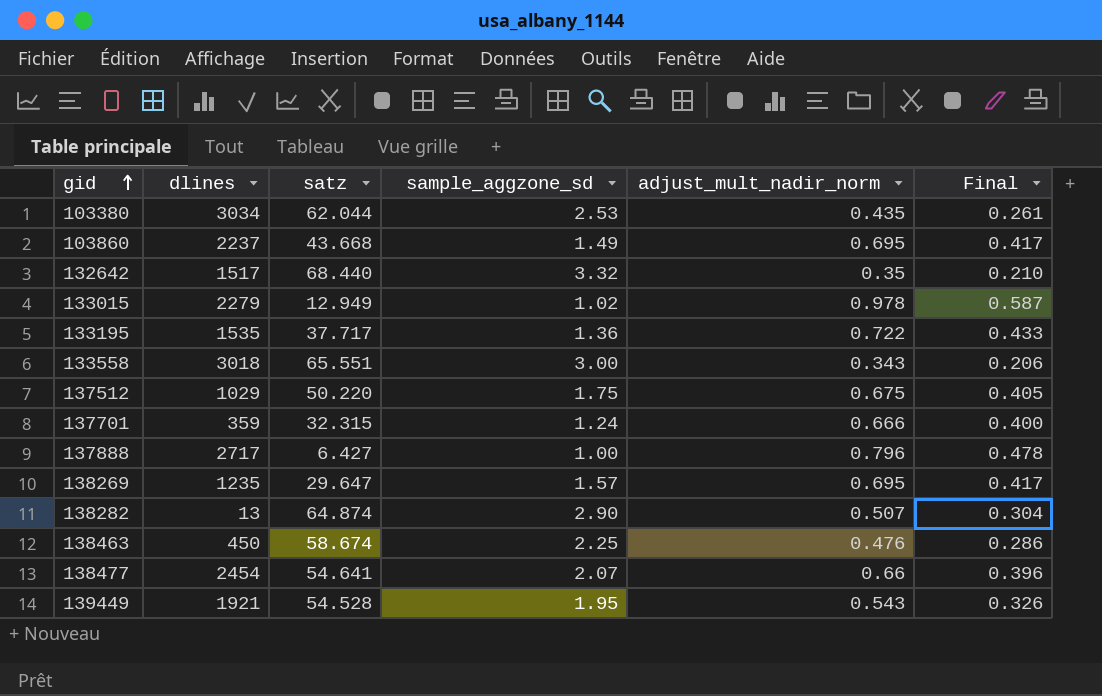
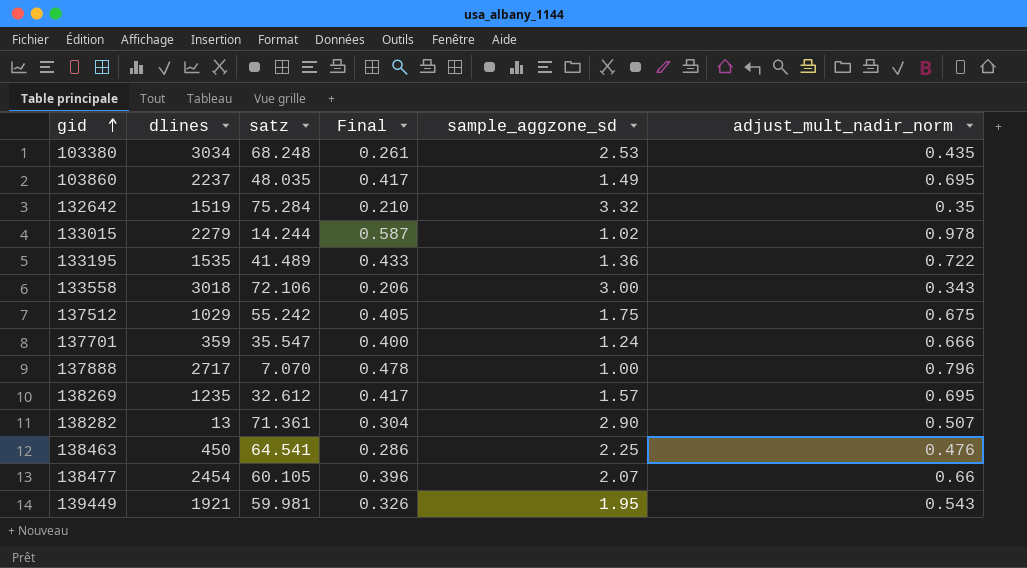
column Final | position: 6 -> 4
103380 | satz: 62.044 -> 68.248
103860 | satz: 43.668 -> 48.035
132642 | dlines: 1517 -> 1519
132642 | satz: 68.440 -> 75.284
133015 | satz: 12.949 -> 14.244
133195 | satz: 37.717 -> 41.489
133558 | satz: 65.551 -> 72.106
137512 | satz: 50.220 -> 55.242
137701 | satz: 32.315 -> 35.547
137888 | satz: 6.427 -> 7.070
138269 | satz: 29.647 -> 32.612
138282 | satz: 64.874 -> 71.361
138463 | satz: 58.674 -> 64.541
138477 | satz: 54.641 -> 60.105
139449 | satz: 54.528 -> 59.981

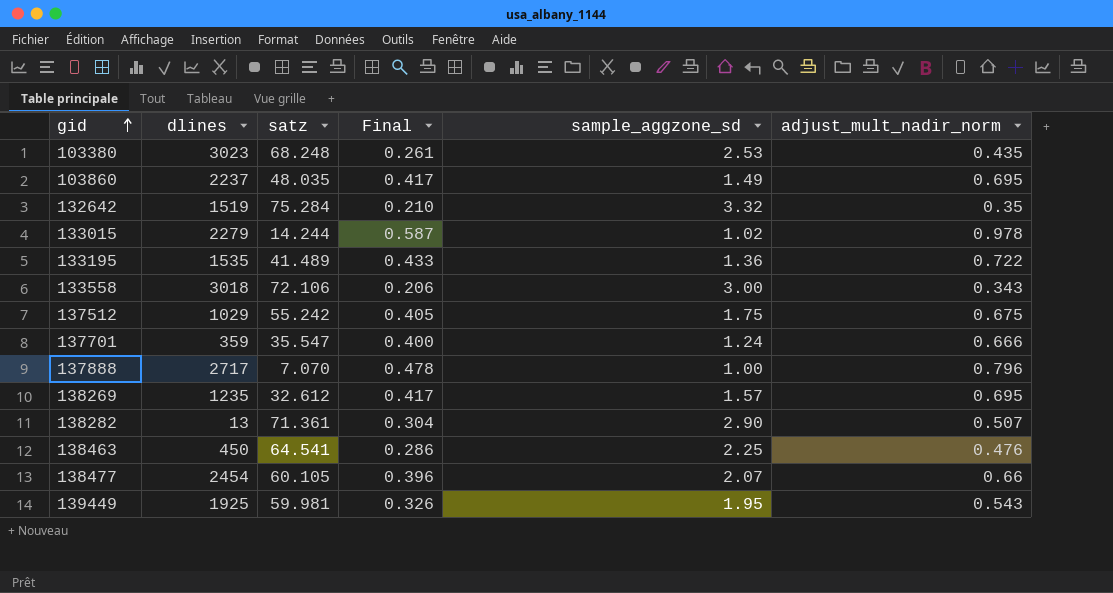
103380 | dlines: 3034 -> 3023
139449 | dlines: 1921 -> 1925

